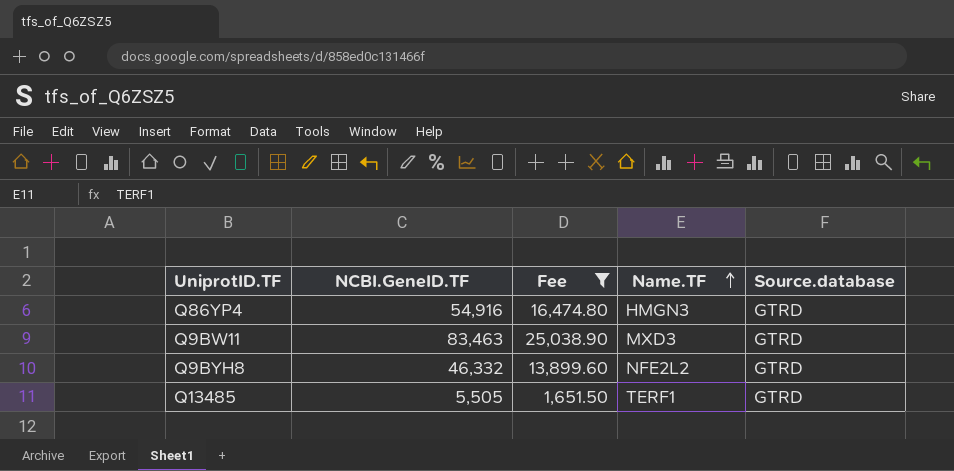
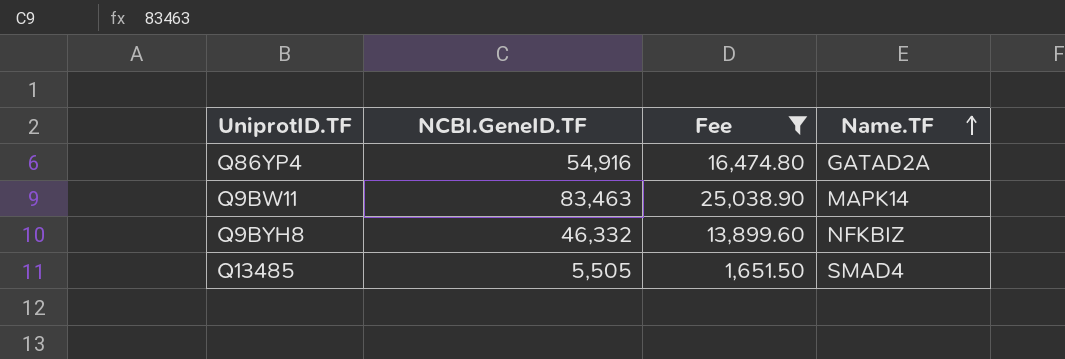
column Source.database | position: 5 -> none
Q86YP4 | Name.TF: HMGN3 -> GATAD2A
Q9BW11 | Name.TF: MXD3 -> MAPK14
Q9BYH8 | Name.TF: NFE2L2 -> NFKBIZ
Q13485 | Name.TF: TERF1 -> SMAD4

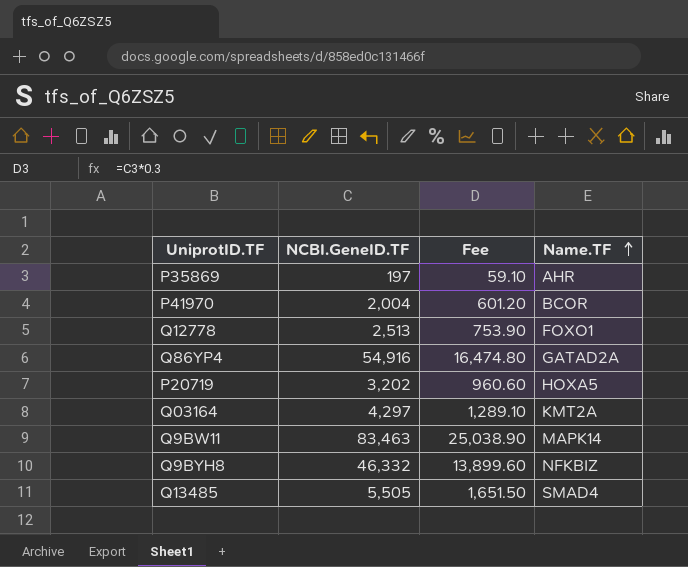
filter: Fee >= 1,651.50 -> none

